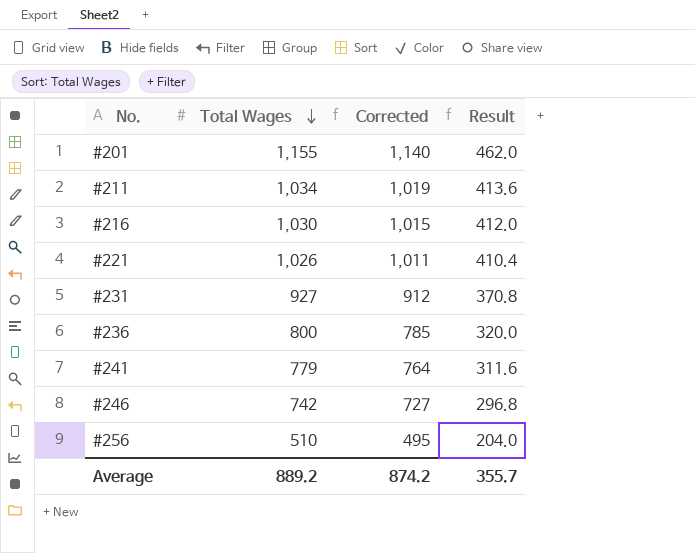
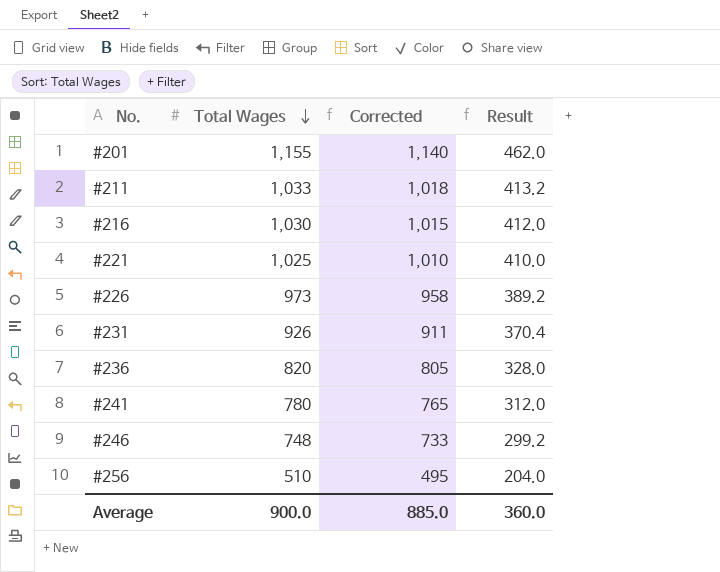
#211 | Total Wages: 1,034 -> 1,033
#211 | Corrected: 1,019 -> 1,018
#211 | Result: 413.6 -> 413.2
#221 | Total Wages: 1,026 -> 1,025
#221 | Corrected: 1,011 -> 1,010
#221 | Result: 410.4 -> 410.0
row #226: none -> 973 | 958 | 389.2
#231 | Total Wages: 927 -> 926
#231 | Corrected: 912 -> 911
#231 | Result: 370.8 -> 370.4
#236 | Total Wages: 800 -> 820
#236 | Corrected: 785 -> 805
#236 | Result: 320.0 -> 328.0
#241 | Total Wages: 779 -> 780
#241 | Corrected: 764 -> 765
#241 | Result: 311.6 -> 312.0
#246 | Total Wages: 742 -> 748
#246 | Corrected: 727 -> 733
#246 | Result: 296.8 -> 299.2
Average | Total Wages: 889.2 -> 900.0
Average | Corrected: 874.2 -> 885.0
Average | Result: 355.7 -> 360.0

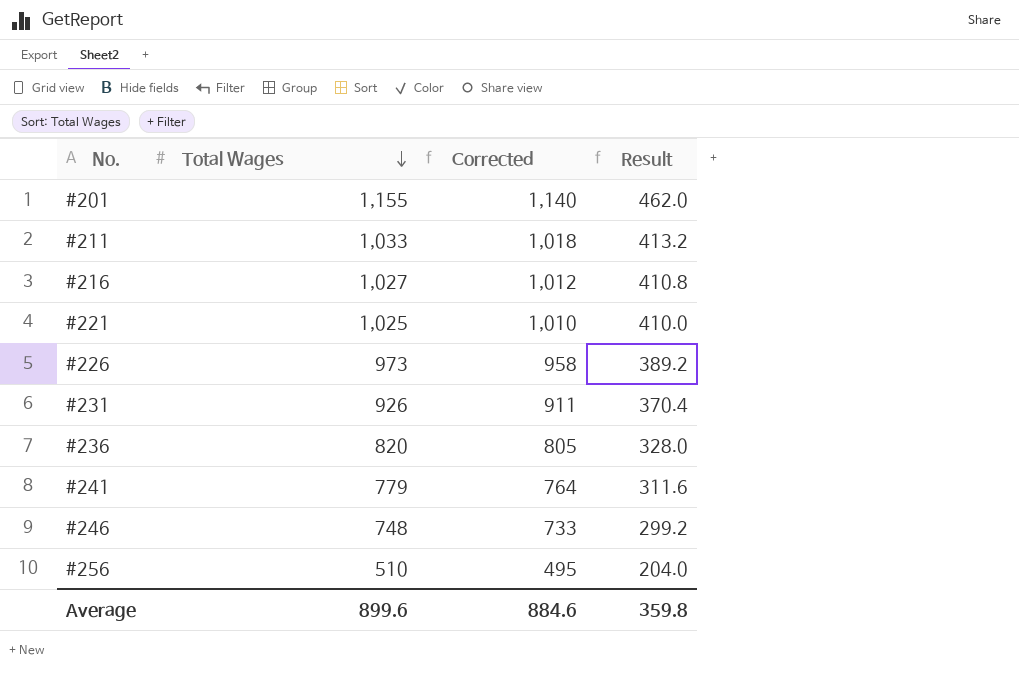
#216 | Total Wages: 1,030 -> 1,027
#216 | Corrected: 1,015 -> 1,012
#216 | Result: 412.0 -> 410.8
#241 | Total Wages: 780 -> 779
#241 | Corrected: 765 -> 764
#241 | Result: 312.0 -> 311.6
Average | Total Wages: 900.0 -> 899.6
Average | Corrected: 885.0 -> 884.6
Average | Result: 360.0 -> 359.8

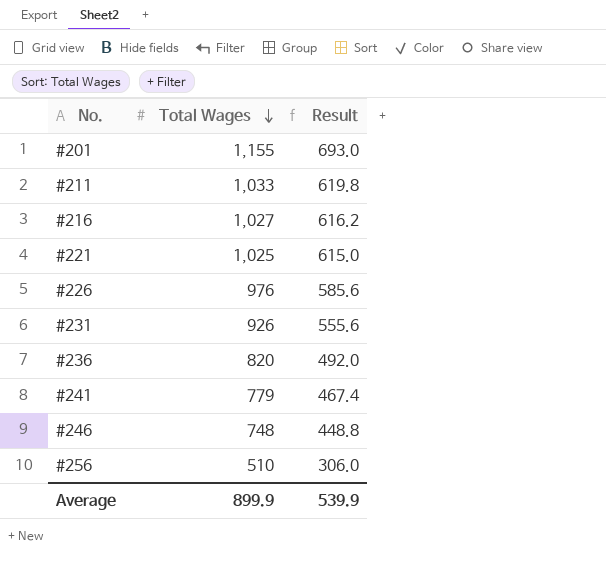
column Corrected | formula: [Total Wages] - 15 -> none
column Result | formula: [Total Wages] * 0.4 -> [Total Wages] * 0.6
#226 | Total Wages: 973 -> 976
Average | Total Wages: 899.6 -> 899.9
Average | Result: 359.8 -> 539.9

